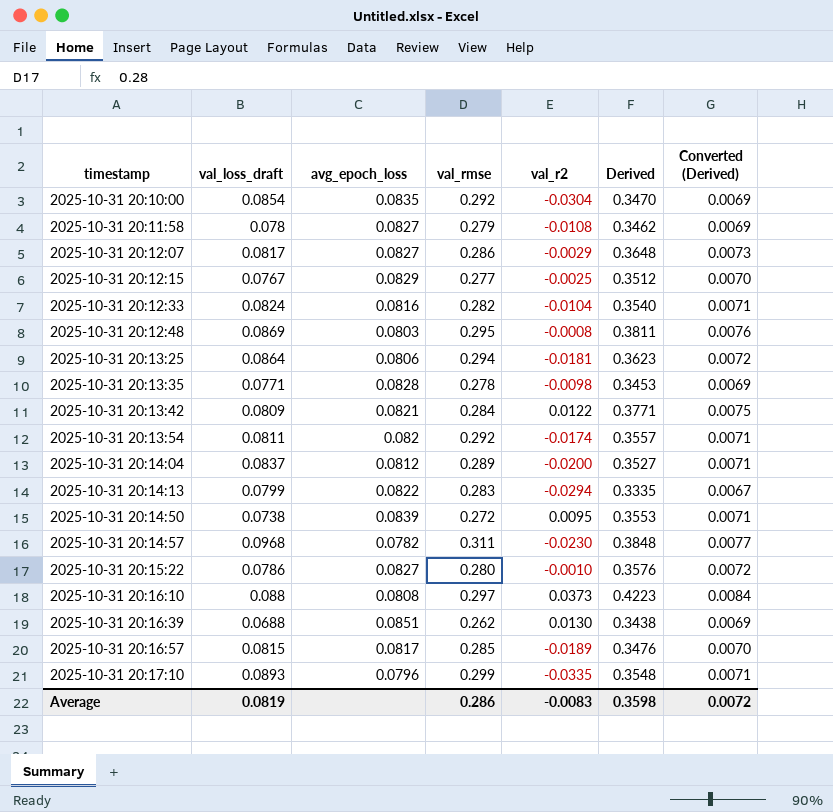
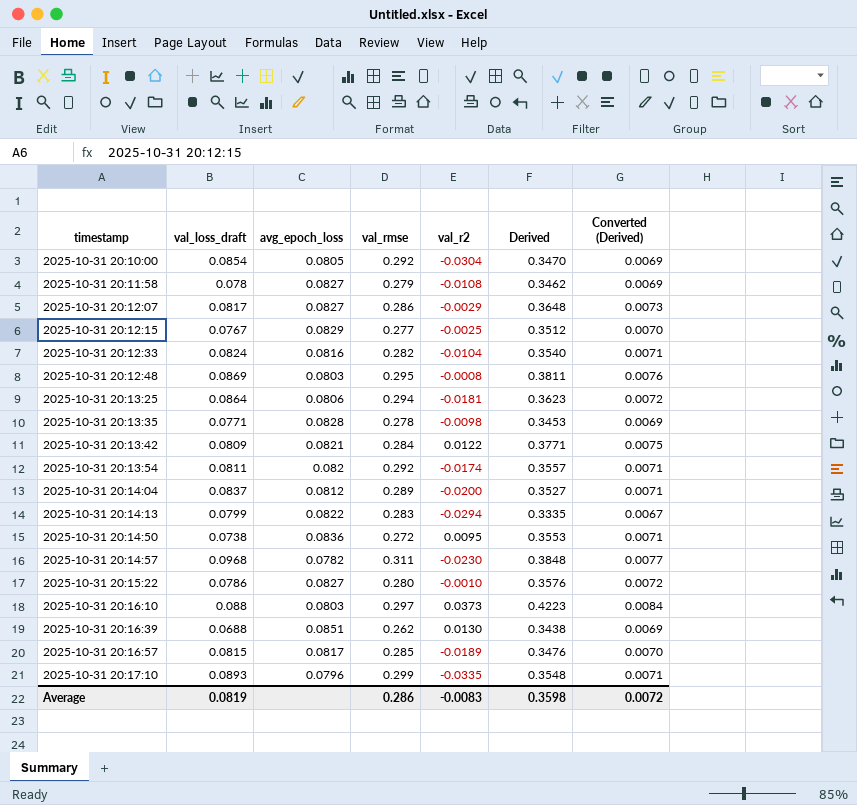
2025-10-31 20:10:00 | avg_epoch_loss: 0.0835 -> 0.0805
2025-10-31 20:14:50 | avg_epoch_loss: 0.0839 -> 0.0836
2025-10-31 20:16:10 | avg_epoch_loss: 0.0808 -> 0.0803

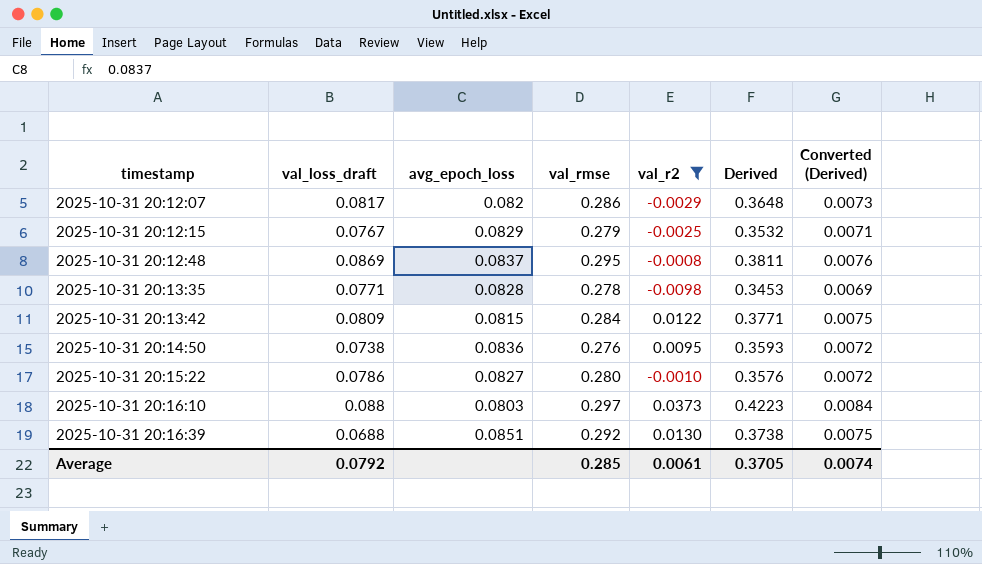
filter: none -> val_r2 >= -0.0098
2025-10-31 20:12:07 | avg_epoch_loss: 0.0827 -> 0.082
2025-10-31 20:12:15 | val_rmse: 0.277 -> 0.279
2025-10-31 20:12:15 | Derived: 0.3512 -> 0.3532
2025-10-31 20:12:15 | Converted (Derived): 0.0070 -> 0.0071
2025-10-31 20:12:48 | avg_epoch_loss: 0.0803 -> 0.0837
2025-10-31 20:13:42 | avg_epoch_loss: 0.0821 -> 0.0815
2025-10-31 20:14:50 | val_rmse: 0.272 -> 0.276
2025-10-31 20:14:50 | Derived: 0.3553 -> 0.3593
2025-10-31 20:14:50 | Converted (Derived): 0.0071 -> 0.0072
2025-10-31 20:16:39 | val_rmse: 0.262 -> 0.292
2025-10-31 20:16:39 | Derived: 0.3438 -> 0.3738
2025-10-31 20:16:39 | Converted (Derived): 0.0069 -> 0.0075
Average | val_loss_draft: 0.0819 -> 0.0792
Average | val_rmse: 0.286 -> 0.285
Average | val_r2: -0.0083 -> 0.0061
Average | Derived: 0.3598 -> 0.3705
Average | Converted (Derived): 0.0072 -> 0.0074

